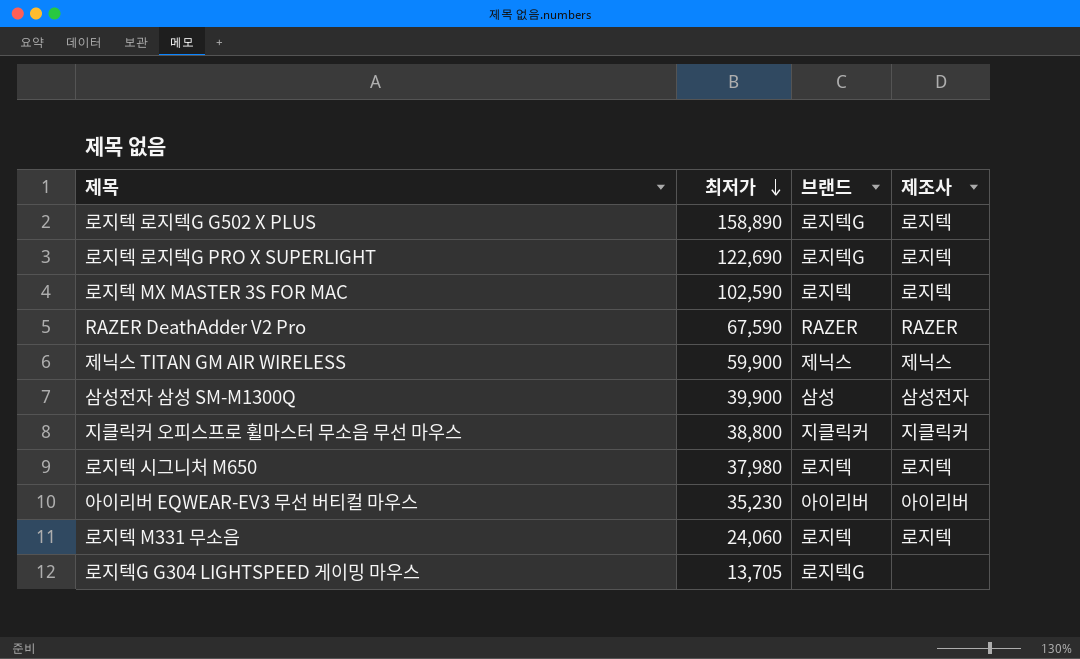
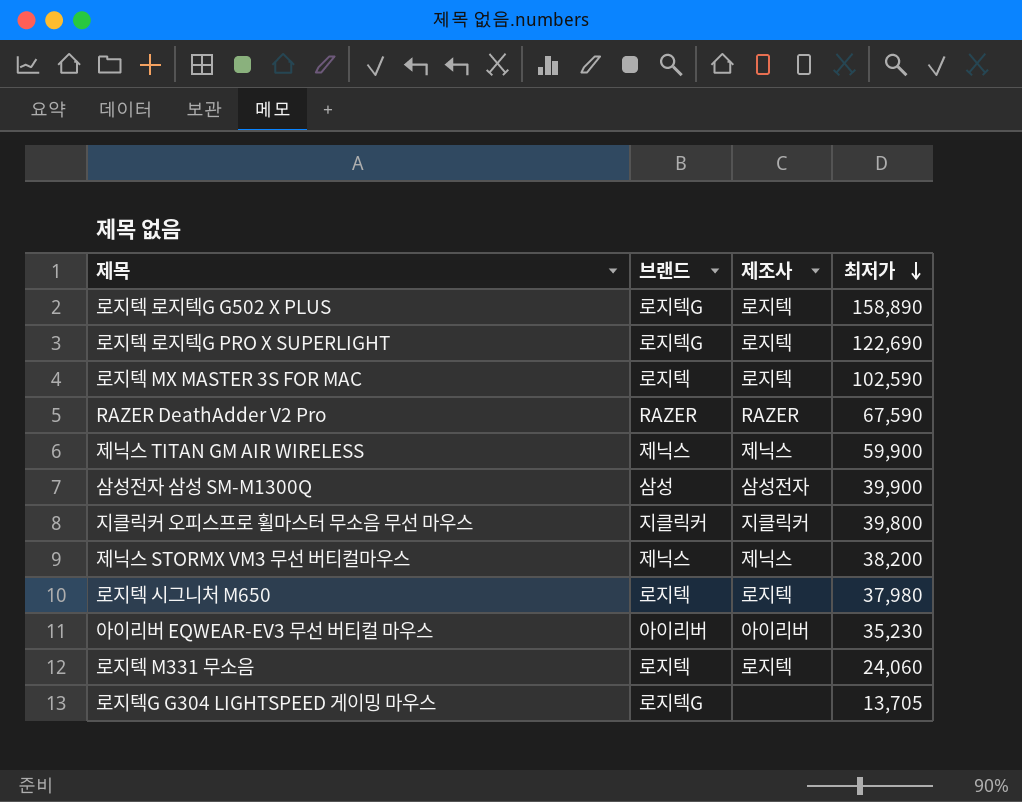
column 최저가 | position: 2 -> 4
지클릭커 오피스프로 휠마스터 무소음 무선 마우스 | 최저가: 38,800 -> 39,800
row 제닉스 STORMX VM3 무선 버티컬마우스: none -> 제닉스 | 제닉스 | 38,200

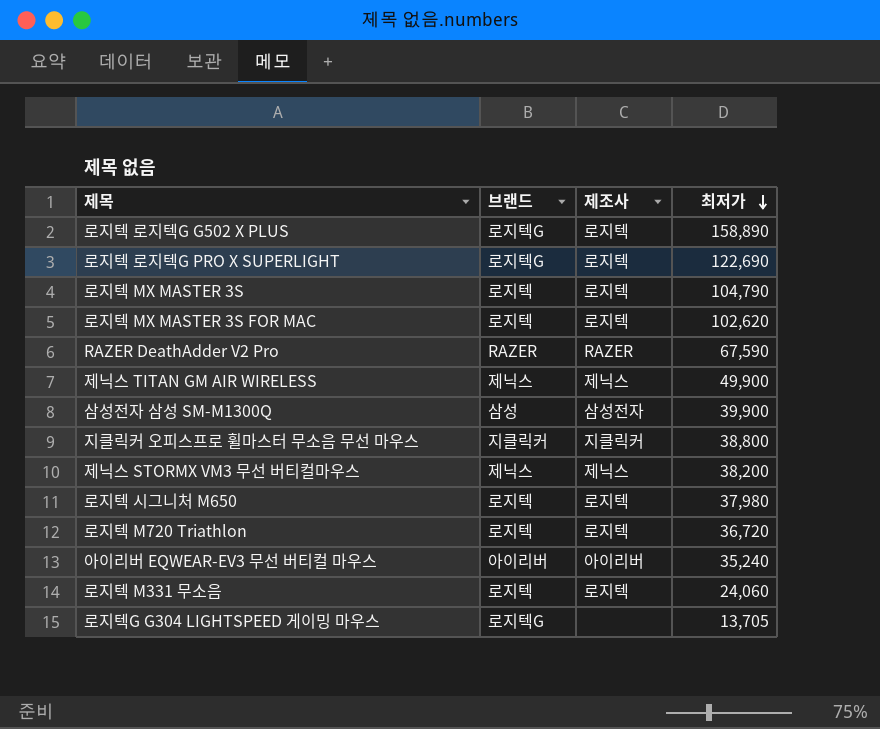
row 로지텍 MX MASTER 3S: none -> 로지텍 | 로지텍 | 104,790
로지텍 MX MASTER 3S FOR MAC | 최저가: 102,590 -> 102,620
제닉스 TITAN GM AIR WIRELESS | 최저가: 59,900 -> 49,900
지클릭커 오피스프로 휠마스터 무소음 무선 마우스 | 최저가: 39,800 -> 38,800
row 로지텍 M720 Triathlon: none -> 로지텍 | 로지텍 | 36,720
아이리버 EQWEAR-EV3 무선 버티컬 마우스 | 최저가: 35,230 -> 35,240

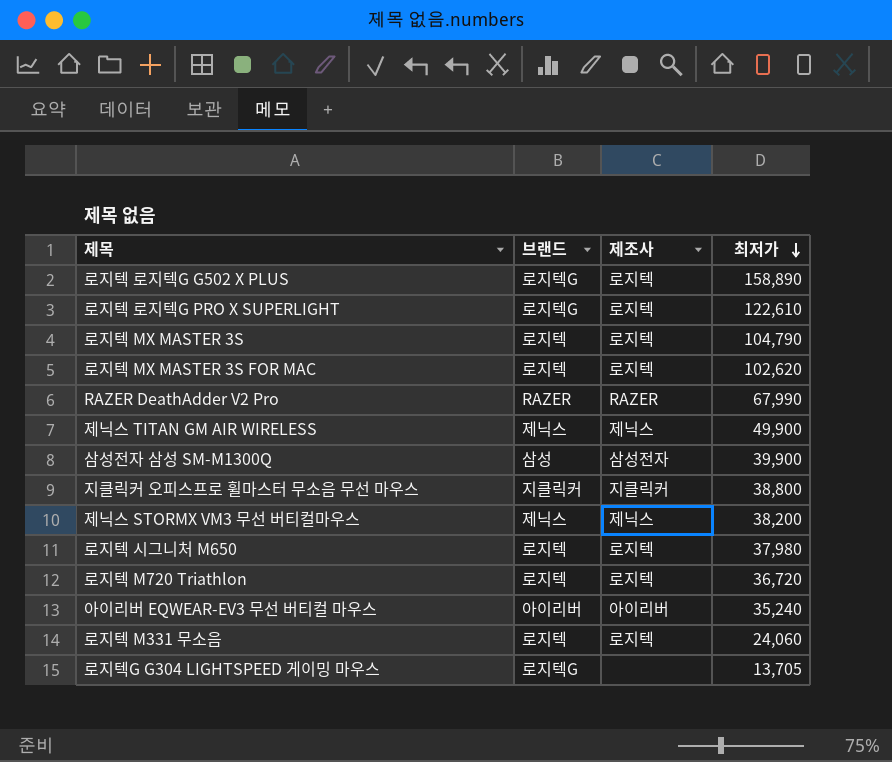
로지텍 로지텍G PRO X SUPERLIGHT | 최저가: 122,690 -> 122,610
RAZER DeathAdder V2 Pro | 최저가: 67,590 -> 67,990

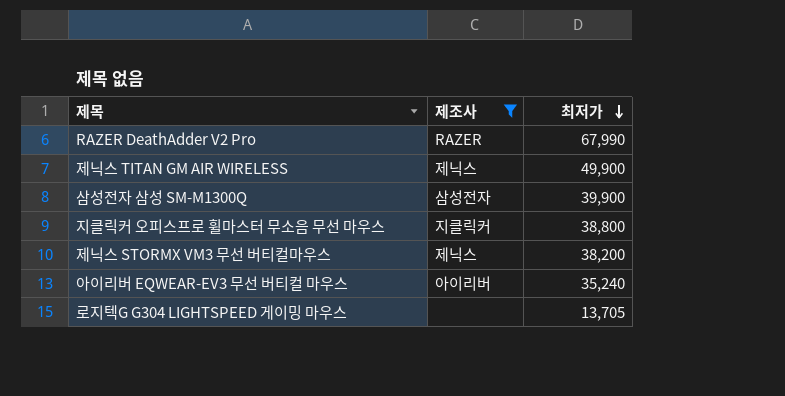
filter: none -> 제조사 != 로지텍
column 브랜드 | position: 2 -> none

